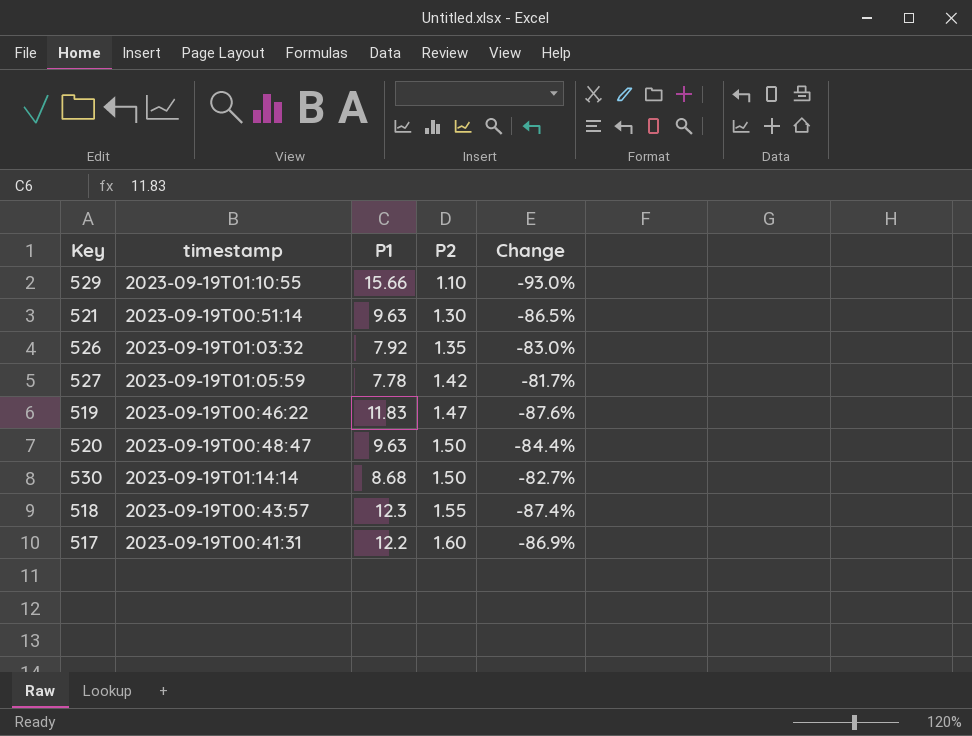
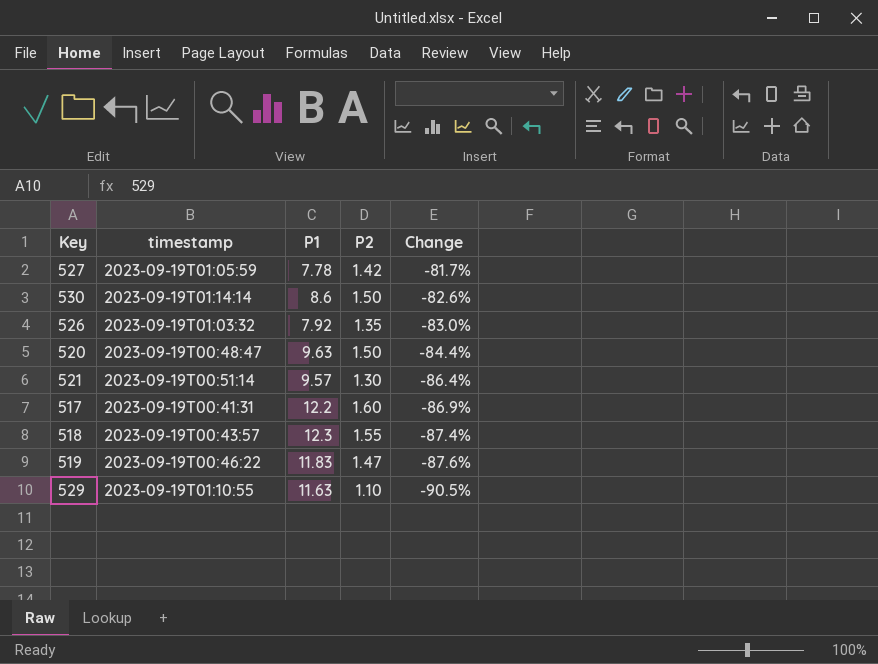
row order: P2 ascending -> Change descending
530 | P1: 8.68 -> 8.6
530 | Change: -82.7% -> -82.6%
521 | P1: 9.63 -> 9.57
521 | Change: -86.5% -> -86.4%
529 | P1: 15.66 -> 11.63
529 | Change: -93.0% -> -90.5%

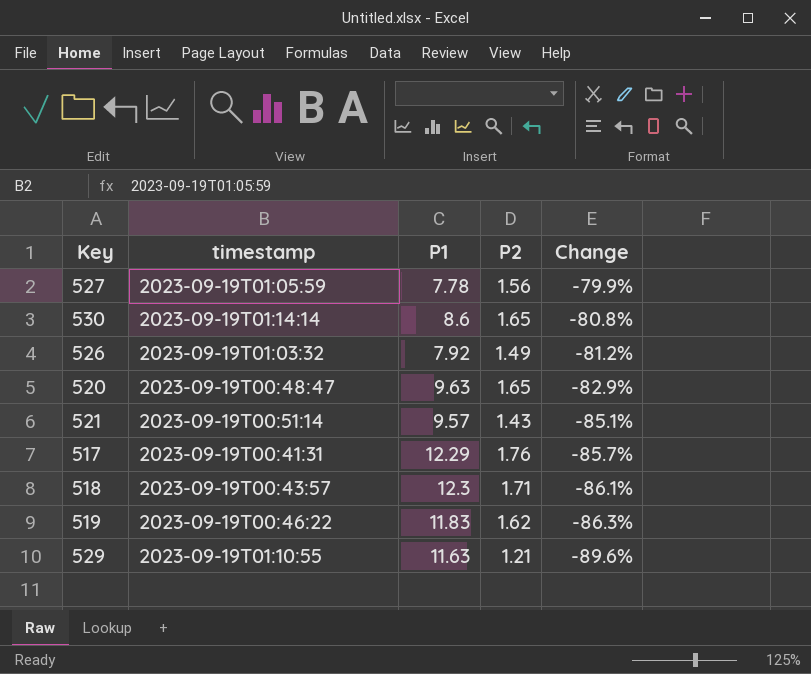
527 | P2: 1.42 -> 1.56
527 | Change: -81.7% -> -79.9%
530 | P2: 1.50 -> 1.65
530 | Change: -82.6% -> -80.8%
526 | P2: 1.35 -> 1.49
526 | Change: -83.0% -> -81.2%
520 | P2: 1.50 -> 1.65
520 | Change: -84.4% -> -82.9%
521 | P2: 1.30 -> 1.43
521 | Change: -86.4% -> -85.1%
517 | P1: 12.2 -> 12.29
517 | P2: 1.60 -> 1.76
517 | Change: -86.9% -> -85.7%
518 | P2: 1.55 -> 1.71
518 | Change: -87.4% -> -86.1%
519 | P2: 1.47 -> 1.62
519 | Change: -87.6% -> -86.3%
529 | P2: 1.10 -> 1.21
529 | Change: -90.5% -> -89.6%

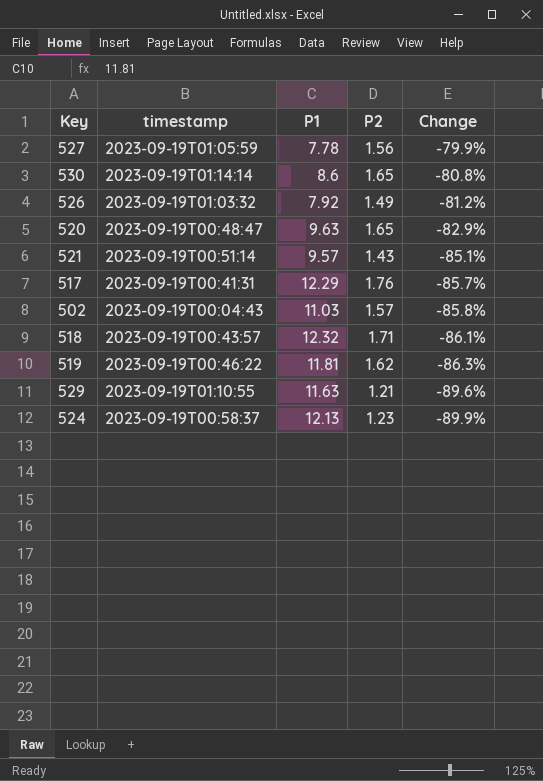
row 502: none -> 2023-09-19T00:04:43 | 11.03 | 1.57 | -85.8%
518 | P1: 12.3 -> 12.32
519 | P1: 11.83 -> 11.81
row 524: none -> 2023-09-19T00:58:37 | 12.13 | 1.23 | -89.9%

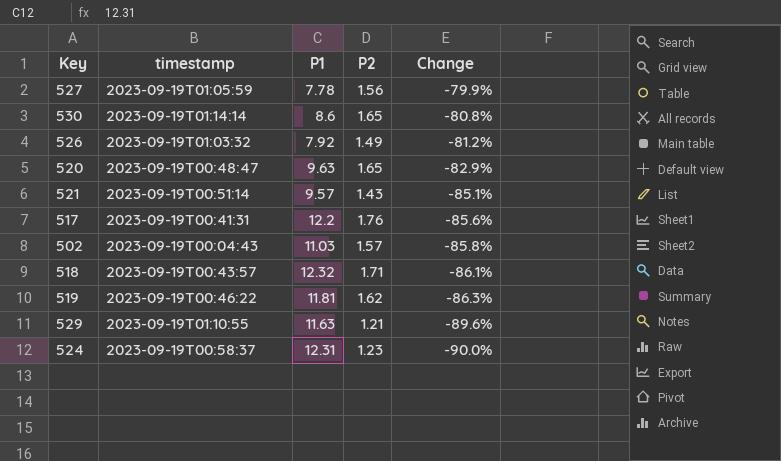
517 | P1: 12.29 -> 12.2
517 | Change: -85.7% -> -85.6%
524 | P1: 12.13 -> 12.31
524 | Change: -89.9% -> -90.0%

